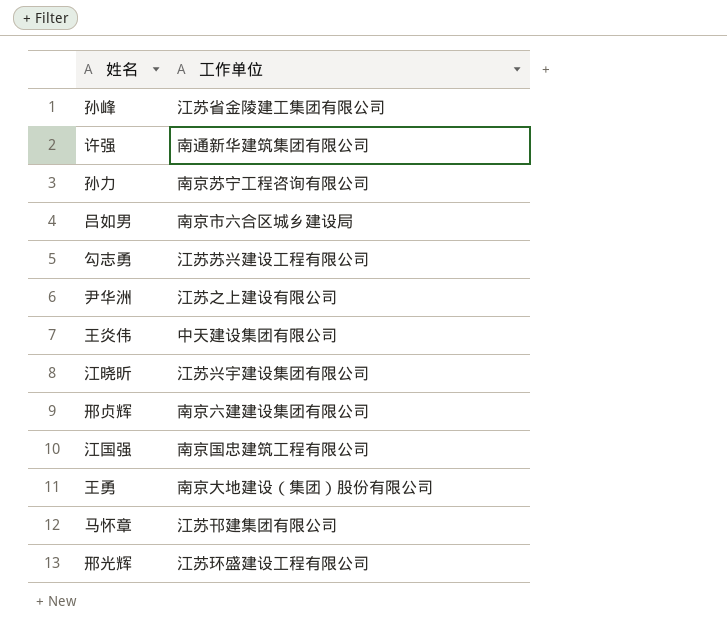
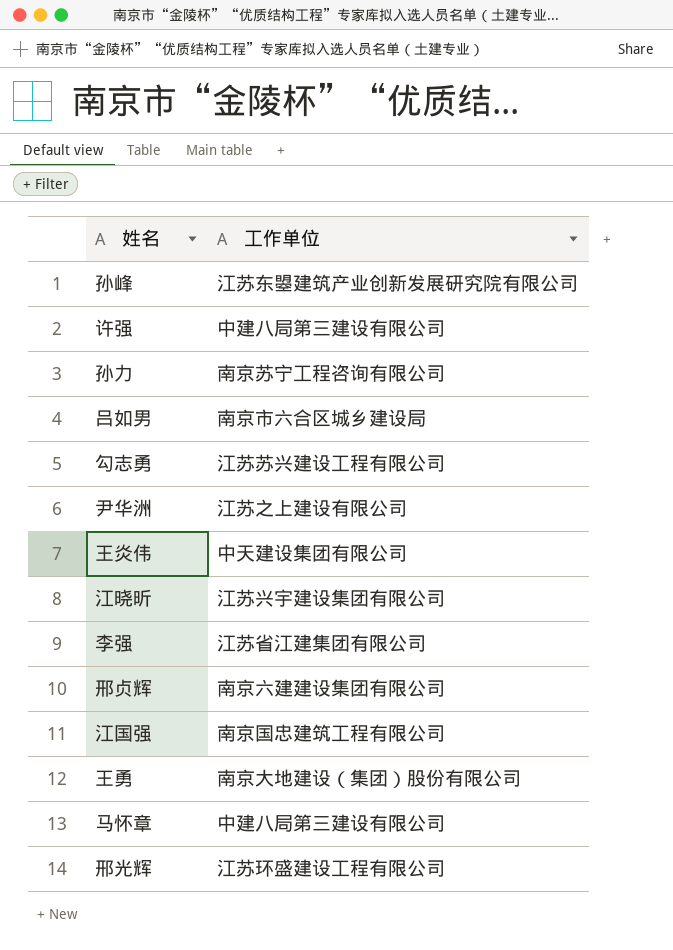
孙峰 | 工作单位: 江苏省金陵建工集团有限公司 -> 江苏东曌建筑产业创新发展研究院有限公司
许强 | 工作单位: 南通新华建筑集团有限公司 -> 中建八局第三建设有限公司
row 李强: none -> 江苏省江建集团有限公司
马怀章 | 工作单位: 江苏邗建集团有限公司 -> 中建八局第三建设有限公司

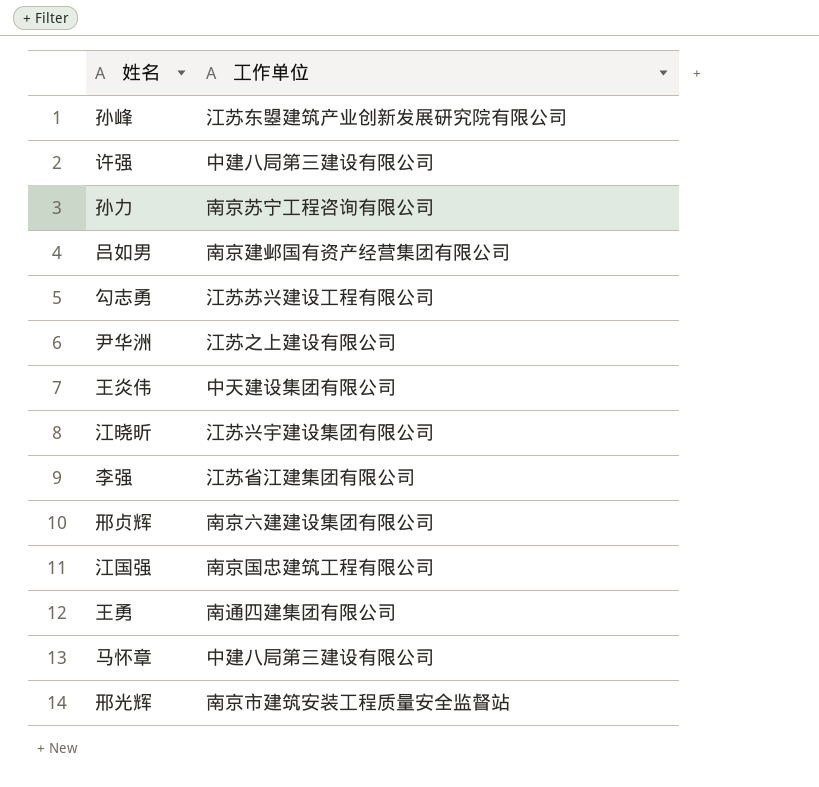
吕如男 | 工作单位: 南京市六合区城乡建设局 -> 南京建邺国有资产经营集团有限公司
王勇 | 工作单位: 南京大地建设（集团）股份有限公司 -> 南通四建集团有限公司
邢光辉 | 工作单位: 江苏环盛建设工程有限公司 -> 南京市建筑安装工程质量安全监督站

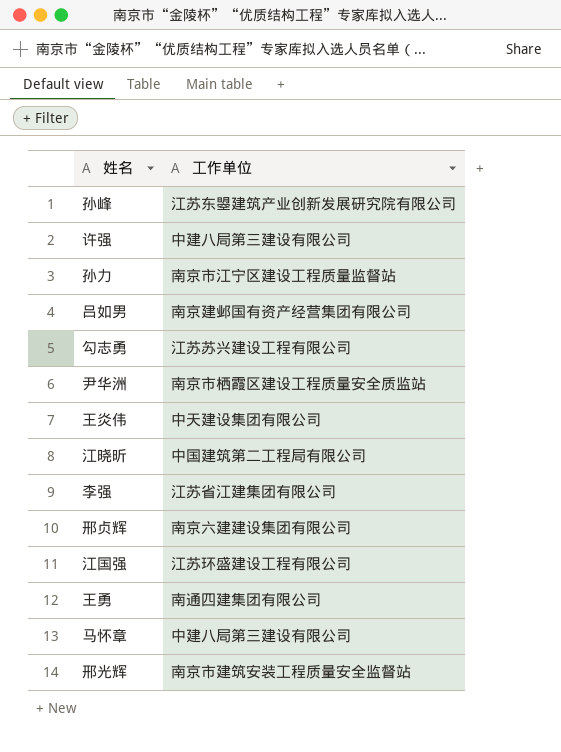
孙力 | 工作单位: 南京苏宁工程咨询有限公司 -> 南京市江宁区建设工程质量监督站
尹华洲 | 工作单位: 江苏之上建设有限公司 -> 南京市栖霞区建设工程质量安全质监站
江晓昕 | 工作单位: 江苏兴宇建设集团有限公司 -> 中国建筑第二工程局有限公司
江国强 | 工作单位: 南京国忠建筑工程有限公司 -> 江苏环盛建设工程有限公司

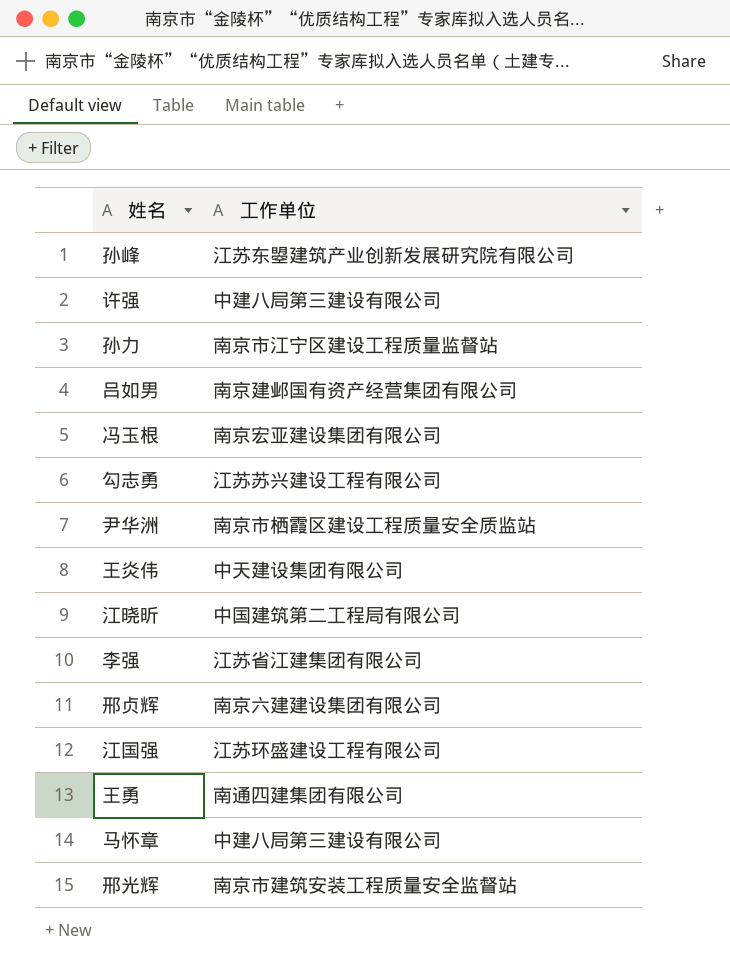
row 冯玉根: none -> 南京宏亚建设集团有限公司

